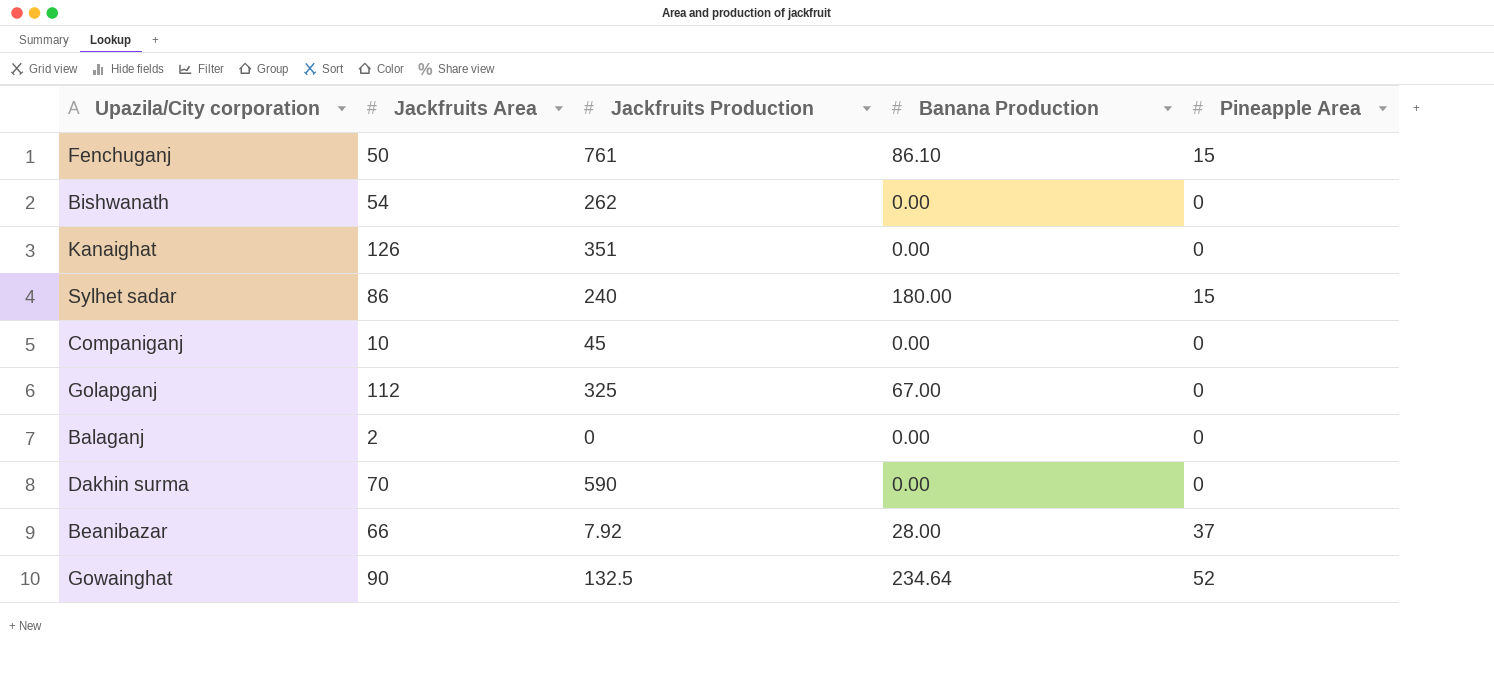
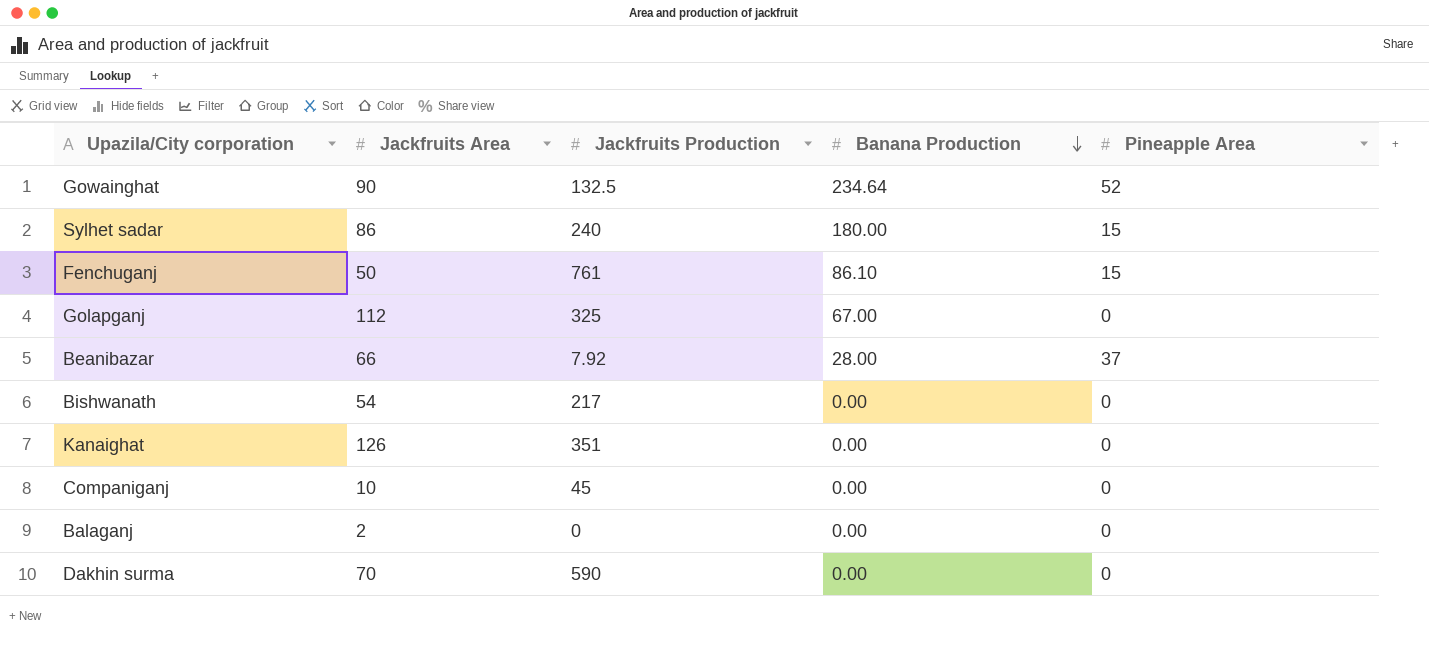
row order: none -> Banana Production descending
Bishwanath | Jackfruits Production: 262 -> 217

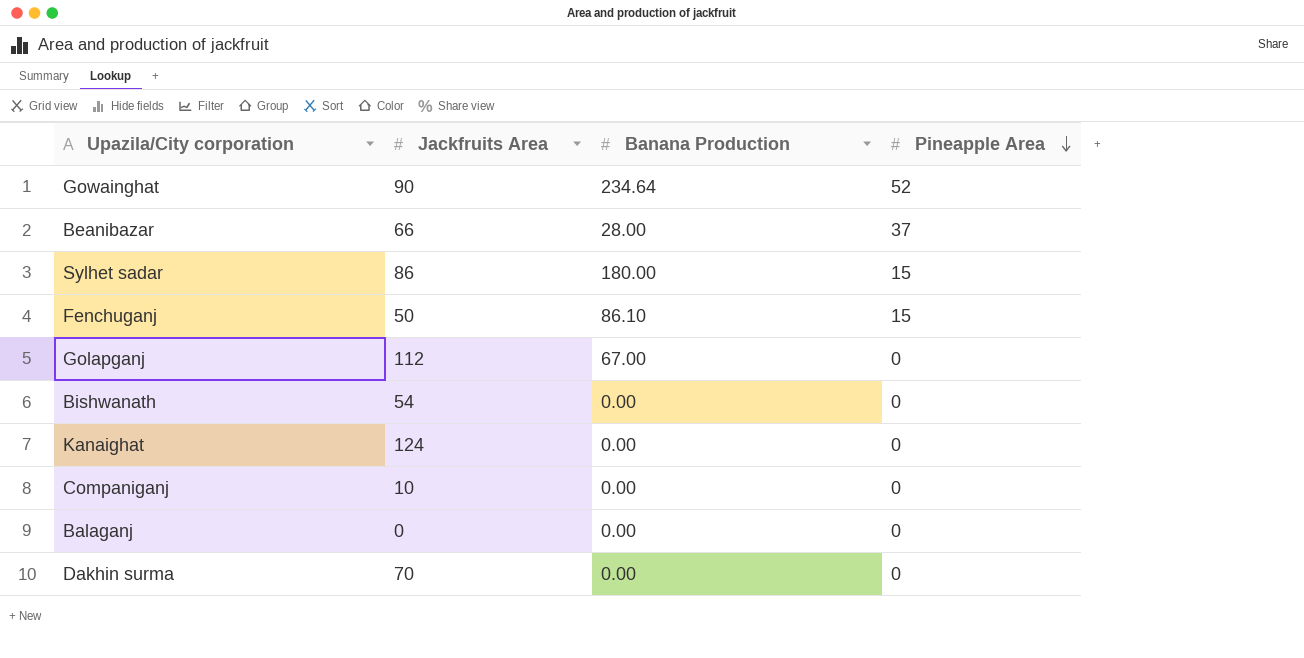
row order: Banana Production descending -> Pineapple Area descending
column Jackfruits Production | position: 3 -> none
Kanaighat | Jackfruits Area: 126 -> 124
Balaganj | Jackfruits Area: 2 -> 0

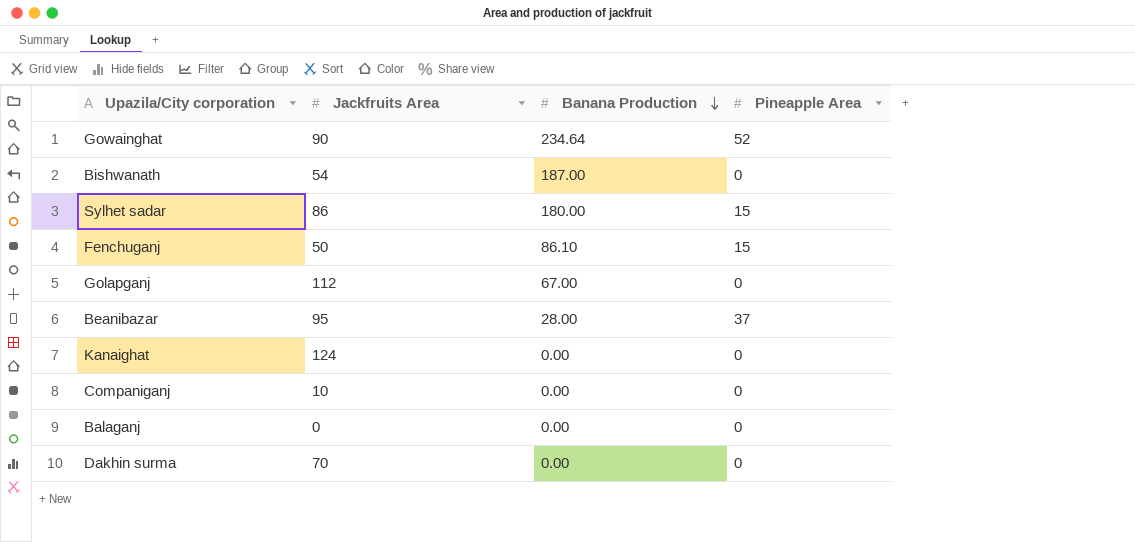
row order: Pineapple Area descending -> Banana Production descending
Bishwanath | Banana Production: 0.00 -> 187.00
Beanibazar | Jackfruits Area: 66 -> 95

